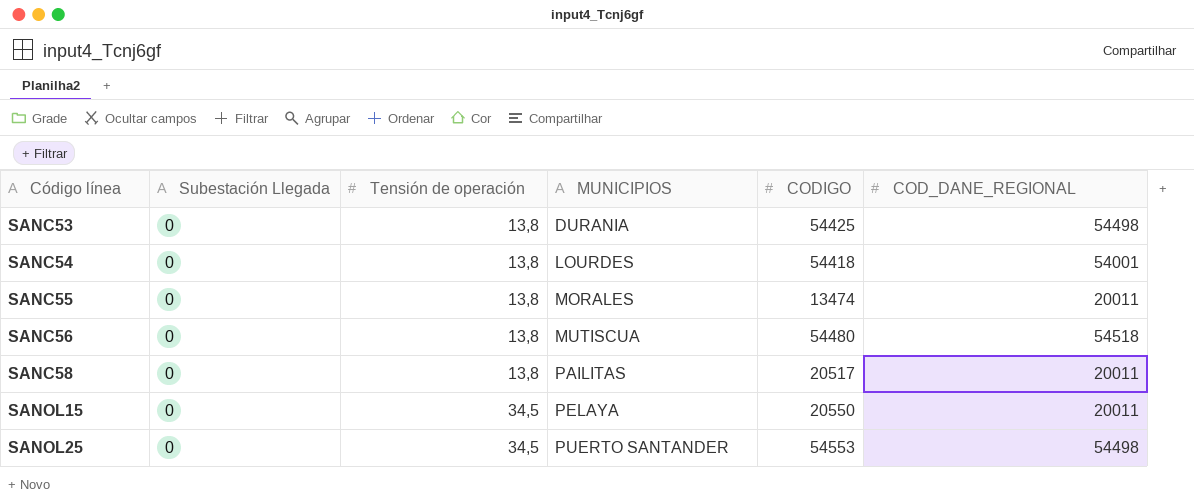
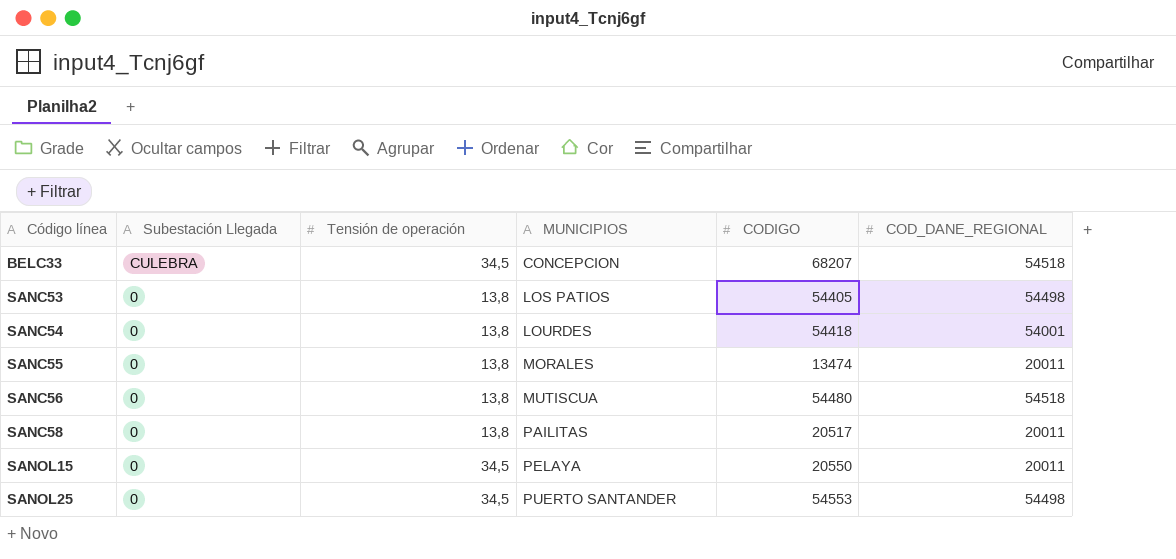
row BELC33: none -> CULEBRA | 34,5 | CONCEPCION | 68207 | 54518
SANC53 | MUNICIPIOS: DURANIA -> LOS PATIOS
SANC53 | CODIGO: 54425 -> 54405

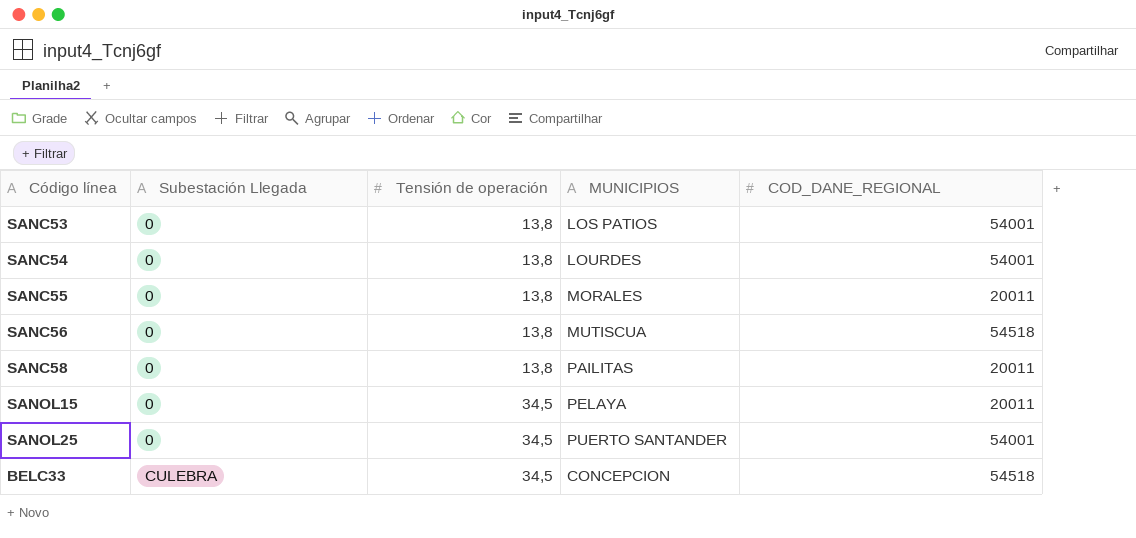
row order: Código línea ascending -> Subestación Llegada ascending
column CODIGO | position: 5 -> none
SANC53 | COD_DANE_REGIONAL: 54498 -> 54001
SANOL25 | COD_DANE_REGIONAL: 54498 -> 54001

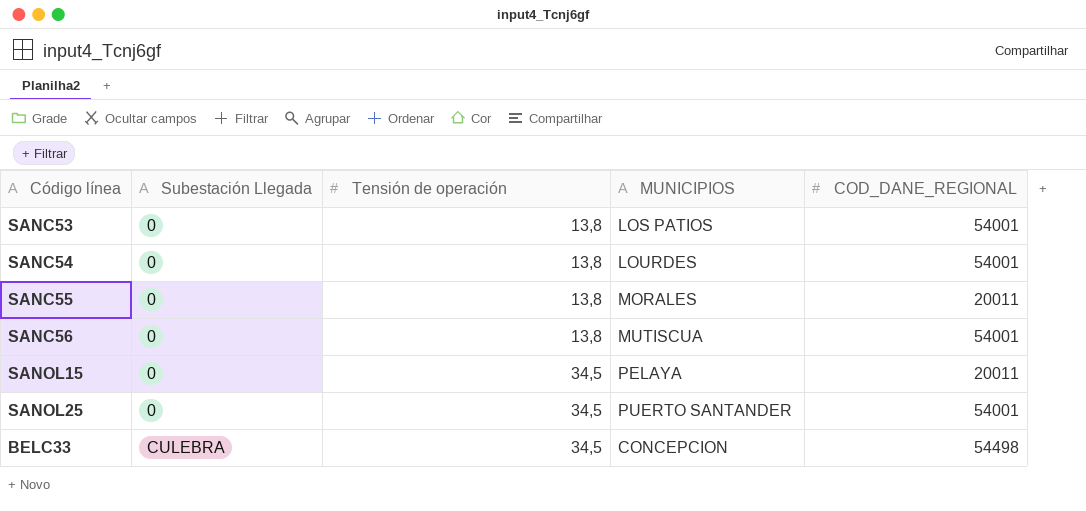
row SANC58: 0 | 13,8 | PAILITAS | 20011 -> none
SANC56 | COD_DANE_REGIONAL: 54518 -> 54001
BELC33 | COD_DANE_REGIONAL: 54518 -> 54498

